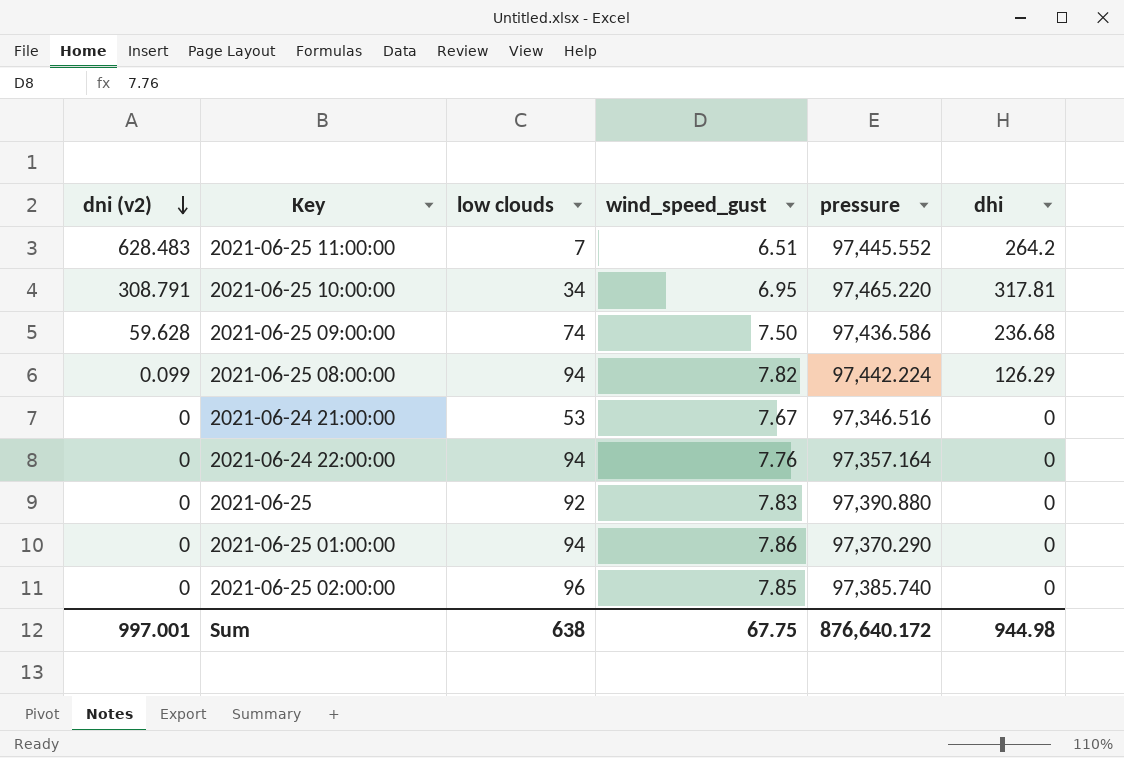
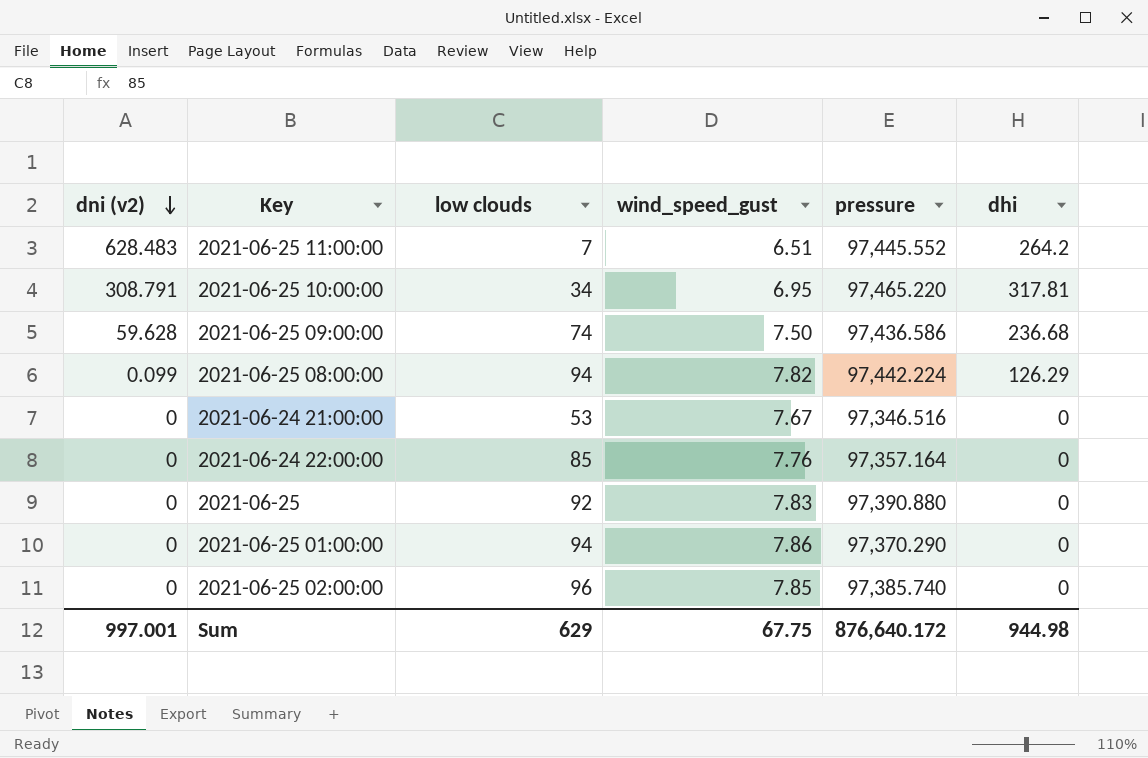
2021-06-24 22:00:00 | low clouds: 94 -> 85
Sum | low clouds: 638 -> 629

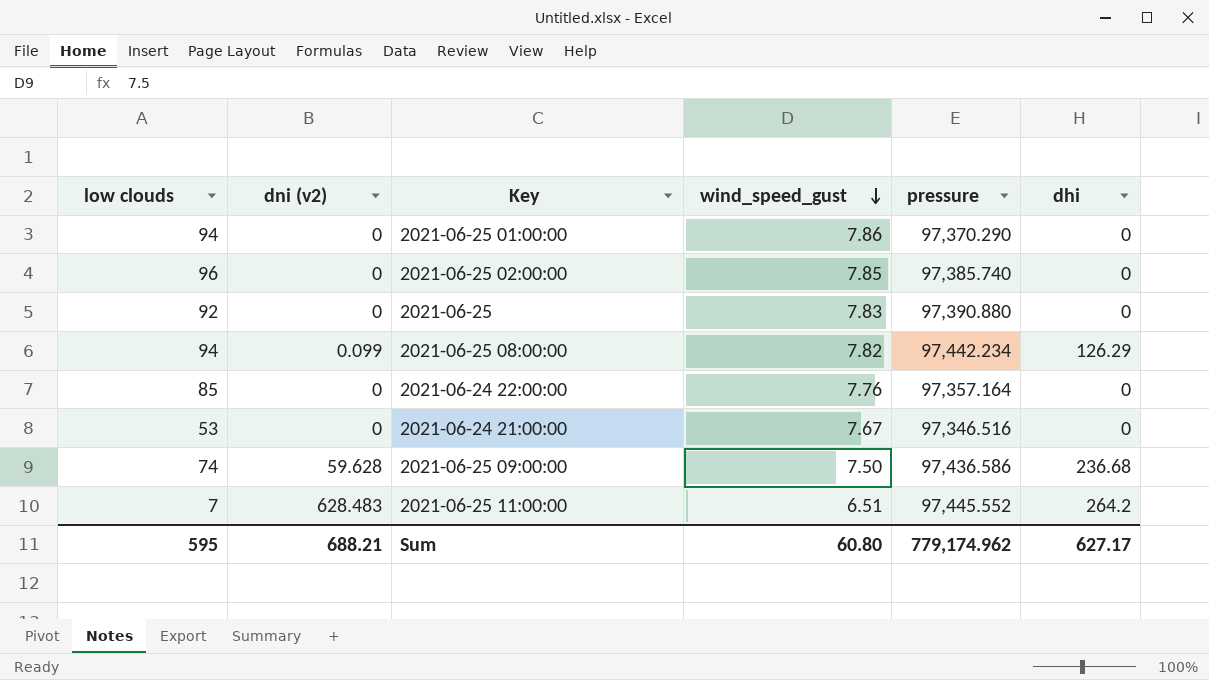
row order: dni (v2) descending -> wind_speed_gust descending
column low clouds | position: 3 -> 1
row 2021-06-25 10:00:00: 308.791 | 34 | 6.95 | 97,465.220 | 317.81 -> none
2021-06-25 08:00:00 | pressure: 97,442.224 -> 97,442.234
Sum | low clouds: 629 -> 595
Sum | dni (v2): 997.001 -> 688.21
Sum | wind_speed_gust: 67.75 -> 60.80
Sum | pressure: 876,640.172 -> 779,174.962
Sum | dhi: 944.98 -> 627.17

